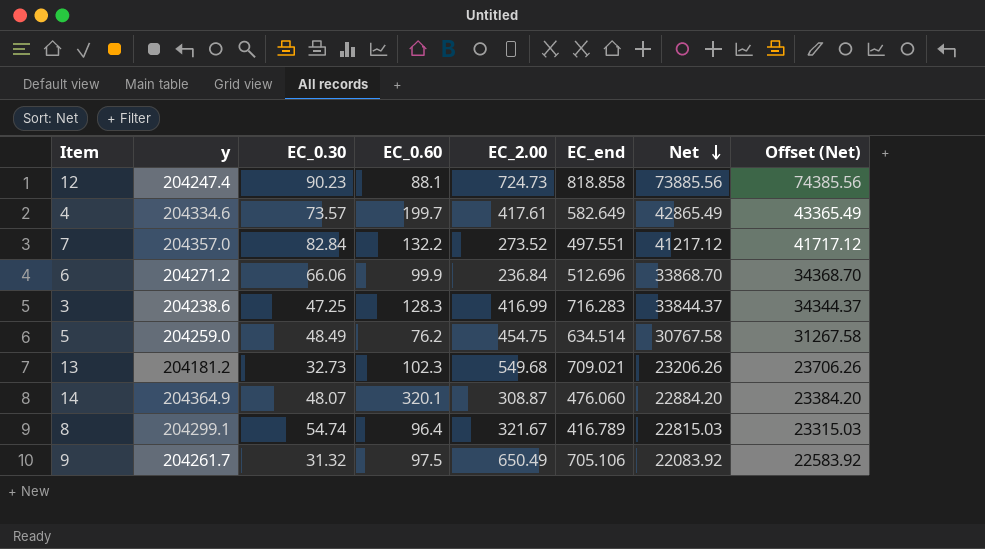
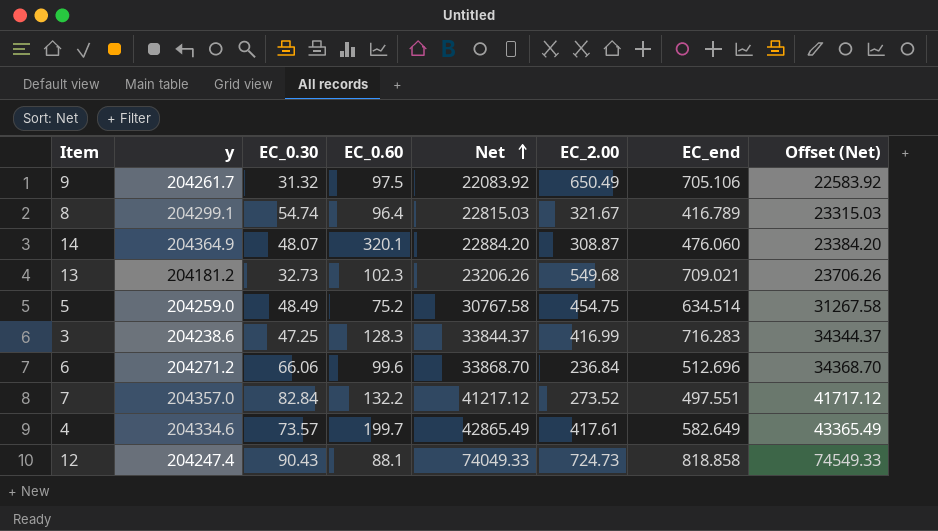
row order: Net descending -> Net ascending
column Net | position: 7 -> 5
5 | EC_0.60: 76.2 -> 75.2
6 | EC_0.60: 99.9 -> 99.6
12 | EC_0.30: 90.23 -> 90.43
12 | Net: 73885.56 -> 74049.33
12 | Offset (Net): 74385.56 -> 74549.33

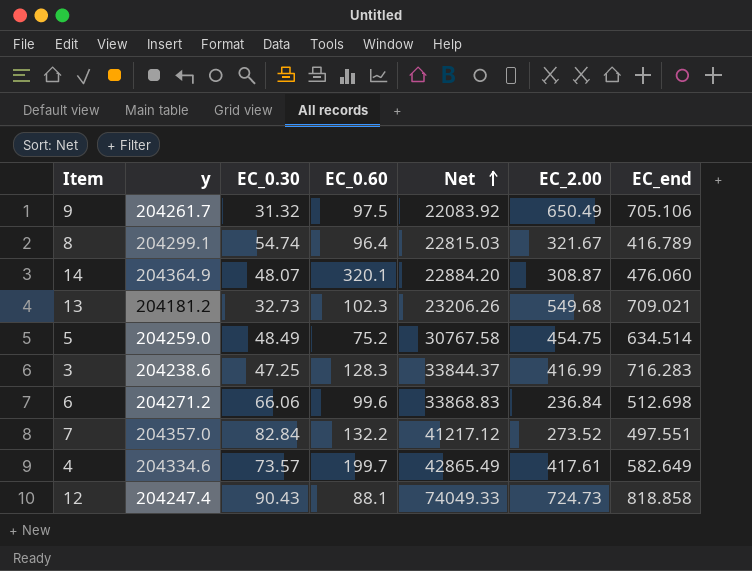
column Offset (Net) | formula: [Net] + 500 -> none
6 | Net: 33868.70 -> 33868.83
6 | EC_end: 512.696 -> 512.698

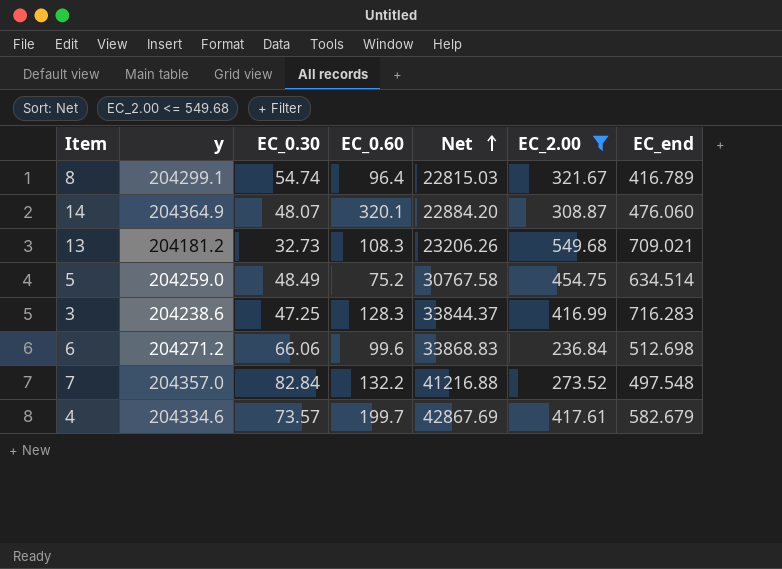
filter: none -> EC_2.00 <= 549.68
13 | EC_0.60: 102.3 -> 108.3
7 | Net: 41217.12 -> 41216.88
7 | EC_end: 497.551 -> 497.548
4 | Net: 42865.49 -> 42867.69
4 | EC_end: 582.649 -> 582.679

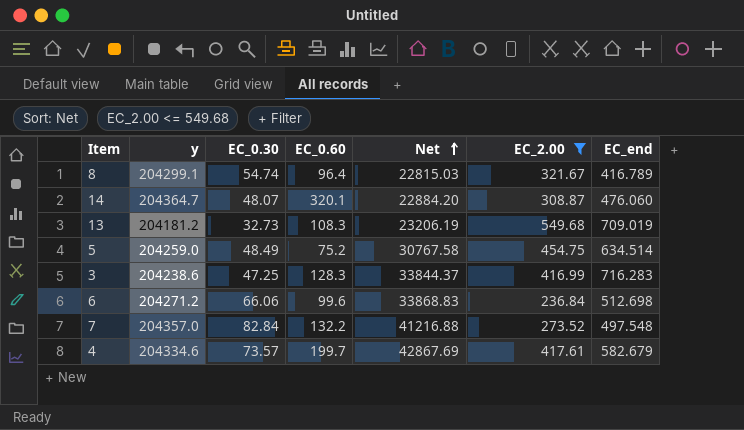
14 | y: 204364.9 -> 204364.7
13 | Net: 23206.26 -> 23206.19
13 | EC_end: 709.021 -> 709.019

